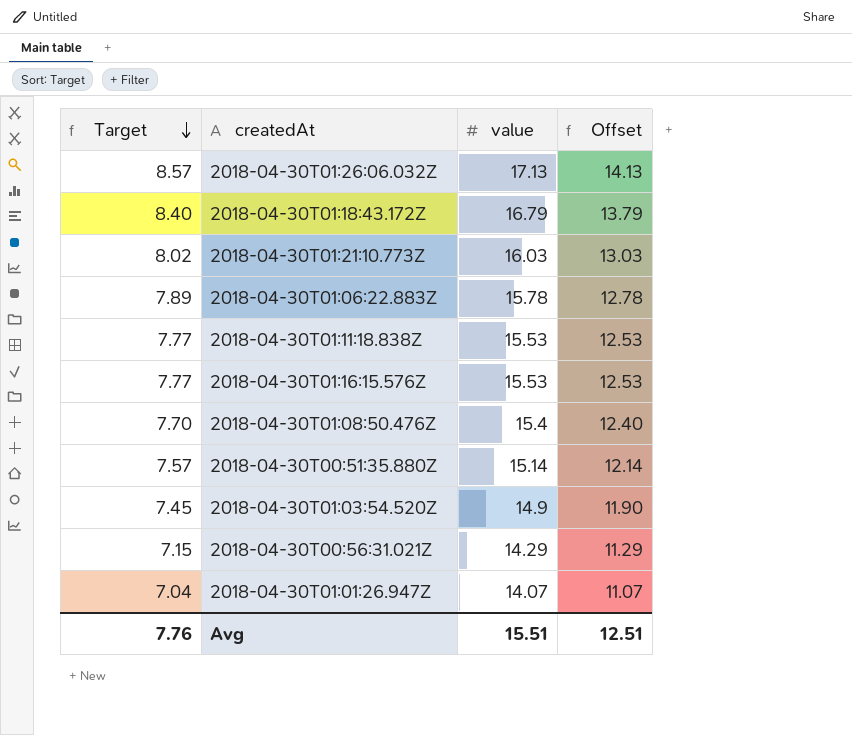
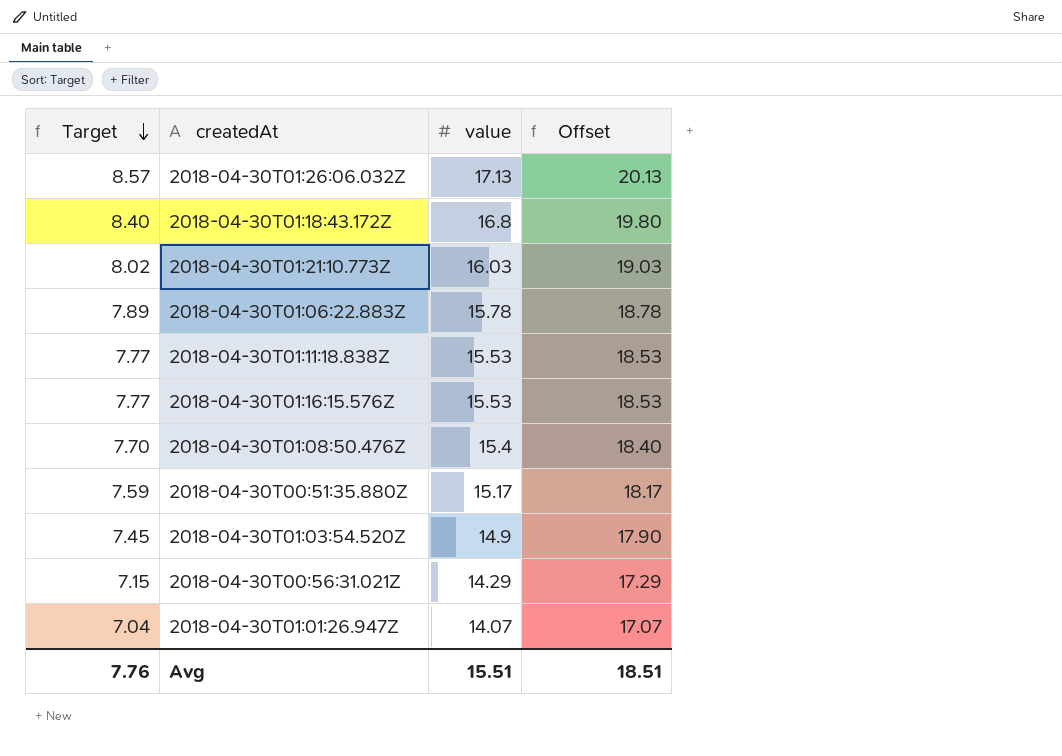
column Offset | formula: [value] - 3 -> [value] + 3
2018-04-30T01:18:43.172Z | value: 16.79 -> 16.8
2018-04-30T00:51:35.880Z | Target: 7.57 -> 7.59
2018-04-30T00:51:35.880Z | value: 15.14 -> 15.17
Avg | Offset: 12.51 -> 18.51

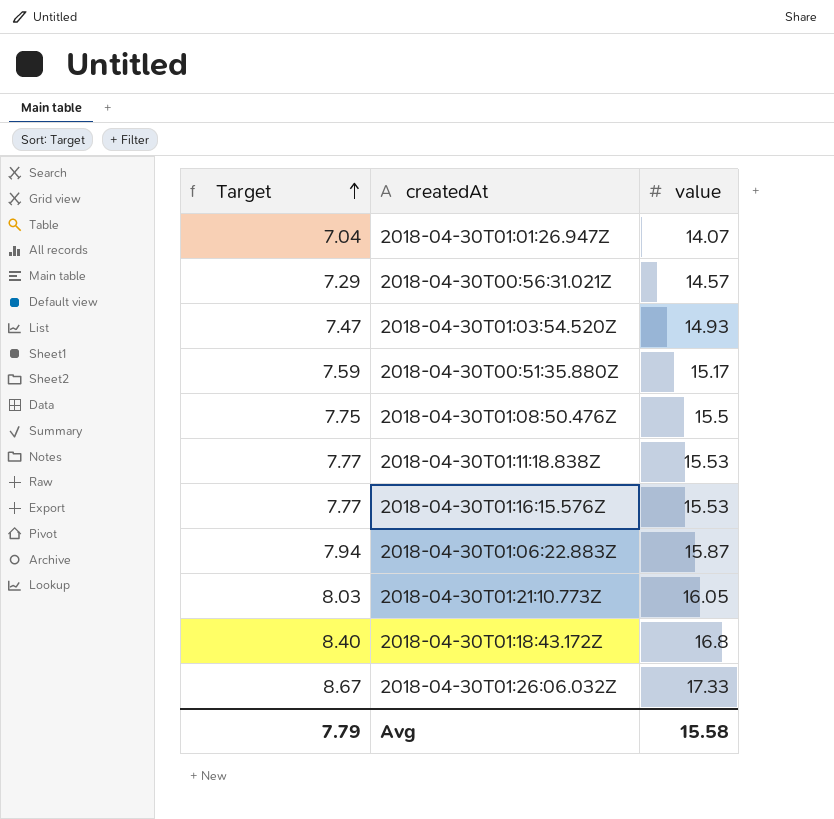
row order: Target descending -> Target ascending
column Offset | formula: [value] + 3 -> none
2018-04-30T00:56:31.021Z | Target: 7.15 -> 7.29
2018-04-30T00:56:31.021Z | value: 14.29 -> 14.57
2018-04-30T01:03:54.520Z | Target: 7.45 -> 7.47
2018-04-30T01:03:54.520Z | value: 14.9 -> 14.93
2018-04-30T01:08:50.476Z | Target: 7.70 -> 7.75
2018-04-30T01:08:50.476Z | value: 15.4 -> 15.5
2018-04-30T01:06:22.883Z | Target: 7.89 -> 7.94
2018-04-30T01:06:22.883Z | value: 15.78 -> 15.87
2018-04-30T01:21:10.773Z | Target: 8.02 -> 8.03
2018-04-30T01:21:10.773Z | value: 16.03 -> 16.05
2018-04-30T01:26:06.032Z | Target: 8.57 -> 8.67
2018-04-30T01:26:06.032Z | value: 17.13 -> 17.33
Avg | Target: 7.76 -> 7.79
Avg | value: 15.51 -> 15.58

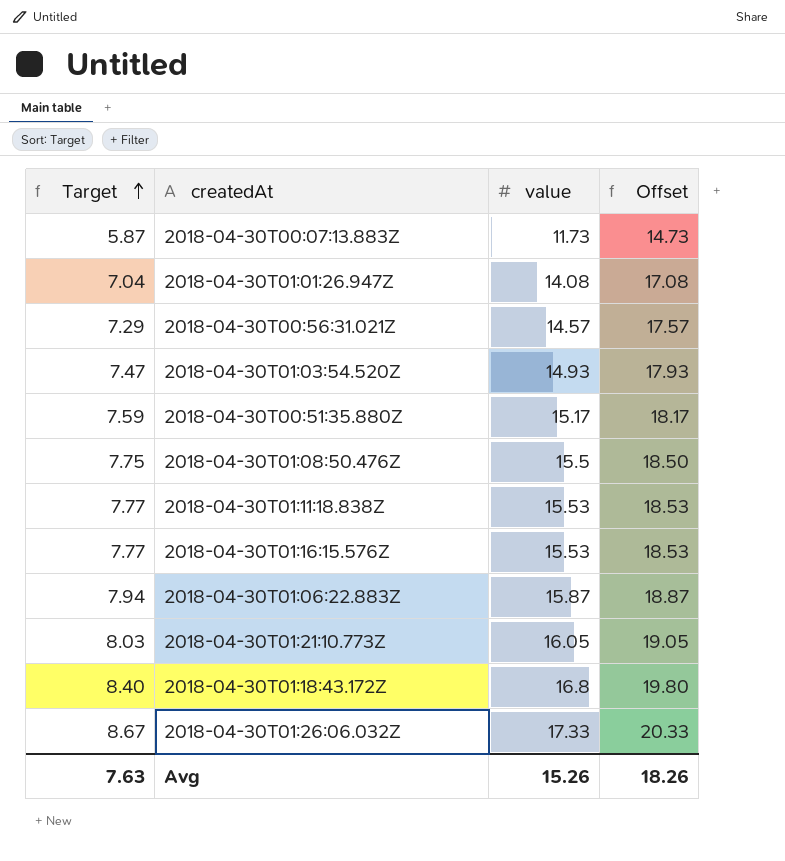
column Offset | formula: none -> [value] + 3
row 2018-04-30T00:07:13.883Z: none -> 5.87 | 11.73 | 14.73
2018-04-30T01:01:26.947Z | value: 14.07 -> 14.08
Avg | Target: 7.79 -> 7.63
Avg | value: 15.58 -> 15.26

